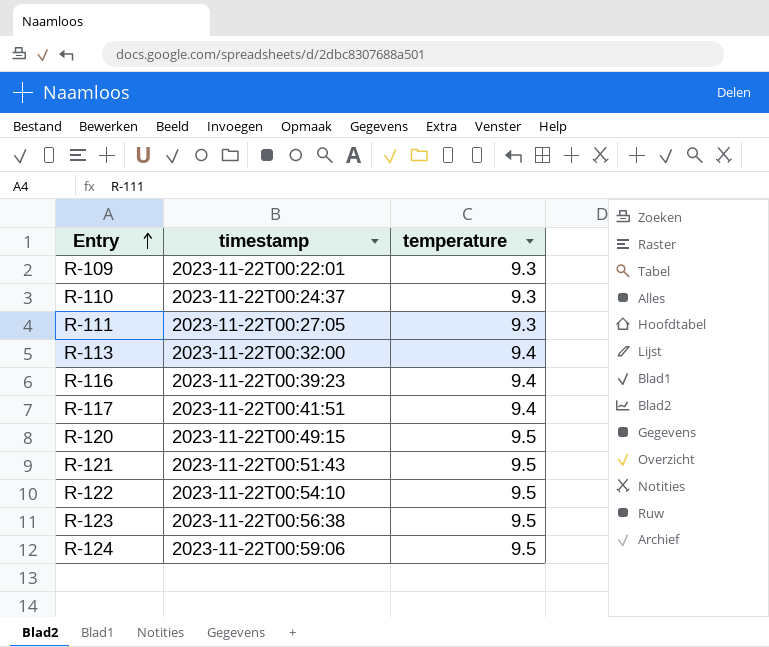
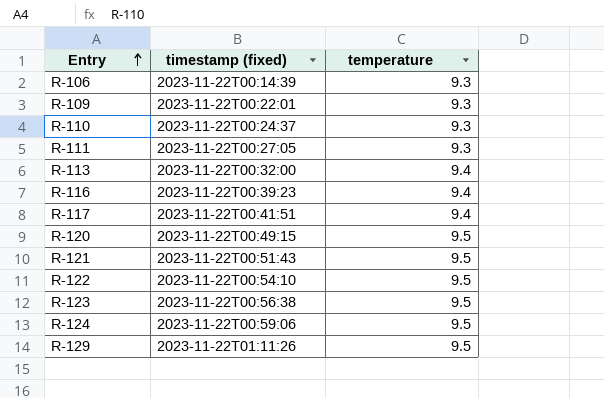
column name: timestamp -> timestamp (fixed)
row R-106: none -> 2023-11-22T00:14:39 | 9.3
row R-129: none -> 2023-11-22T01:11:26 | 9.5

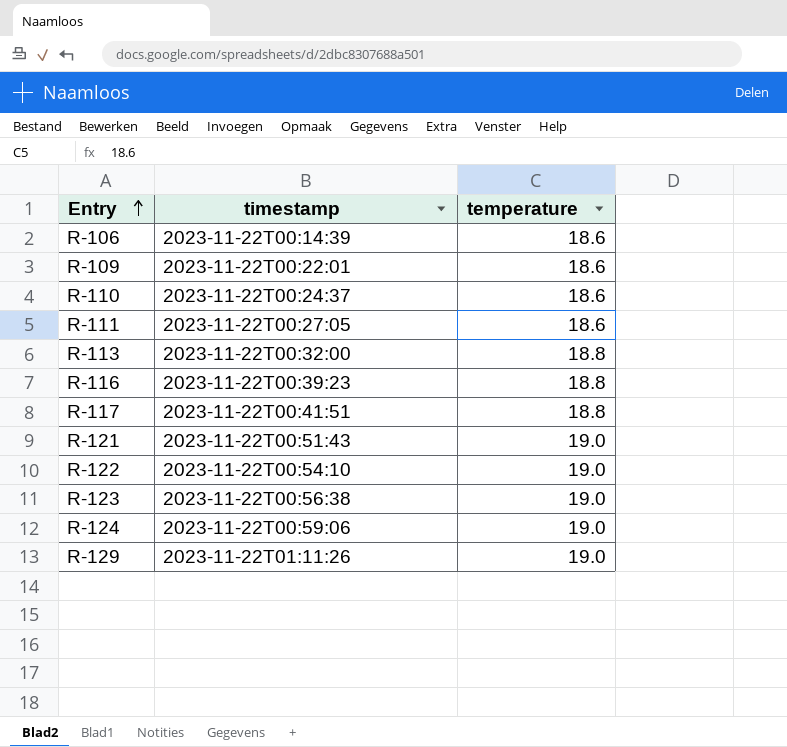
column name: timestamp (fixed) -> timestamp
row R-120: 2023-11-22T00:49:15 | 9.5 -> none
R-106 | temperature: 9.3 -> 18.6
R-109 | temperature: 9.3 -> 18.6
R-110 | temperature: 9.3 -> 18.6
R-111 | temperature: 9.3 -> 18.6
R-113 | temperature: 9.4 -> 18.8
R-116 | temperature: 9.4 -> 18.8
R-117 | temperature: 9.4 -> 18.8
R-121 | temperature: 9.5 -> 19.0
R-122 | temperature: 9.5 -> 19.0
R-123 | temperature: 9.5 -> 19.0
R-124 | temperature: 9.5 -> 19.0
R-129 | temperature: 9.5 -> 19.0

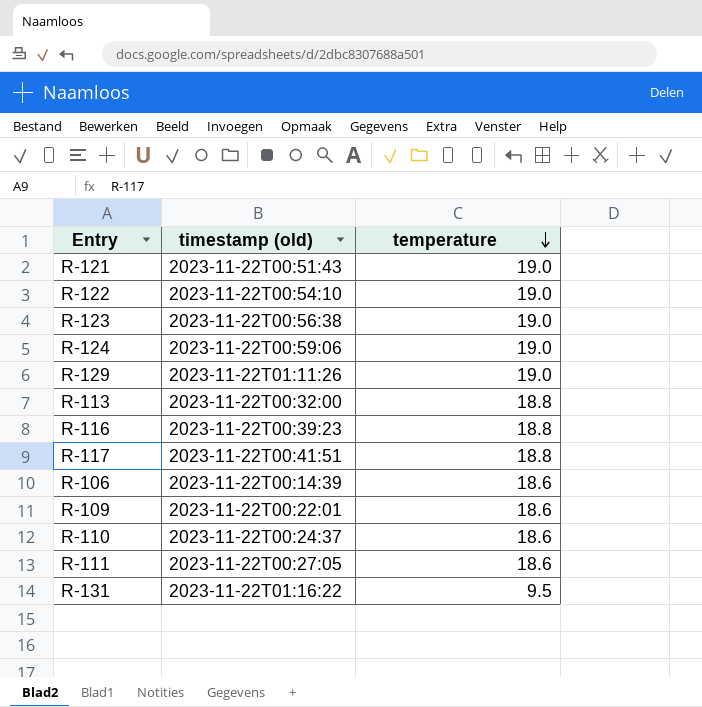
row order: Entry ascending -> temperature descending
column name: timestamp -> timestamp (old)
row R-131: none -> 2023-11-22T01:16:22 | 9.5

